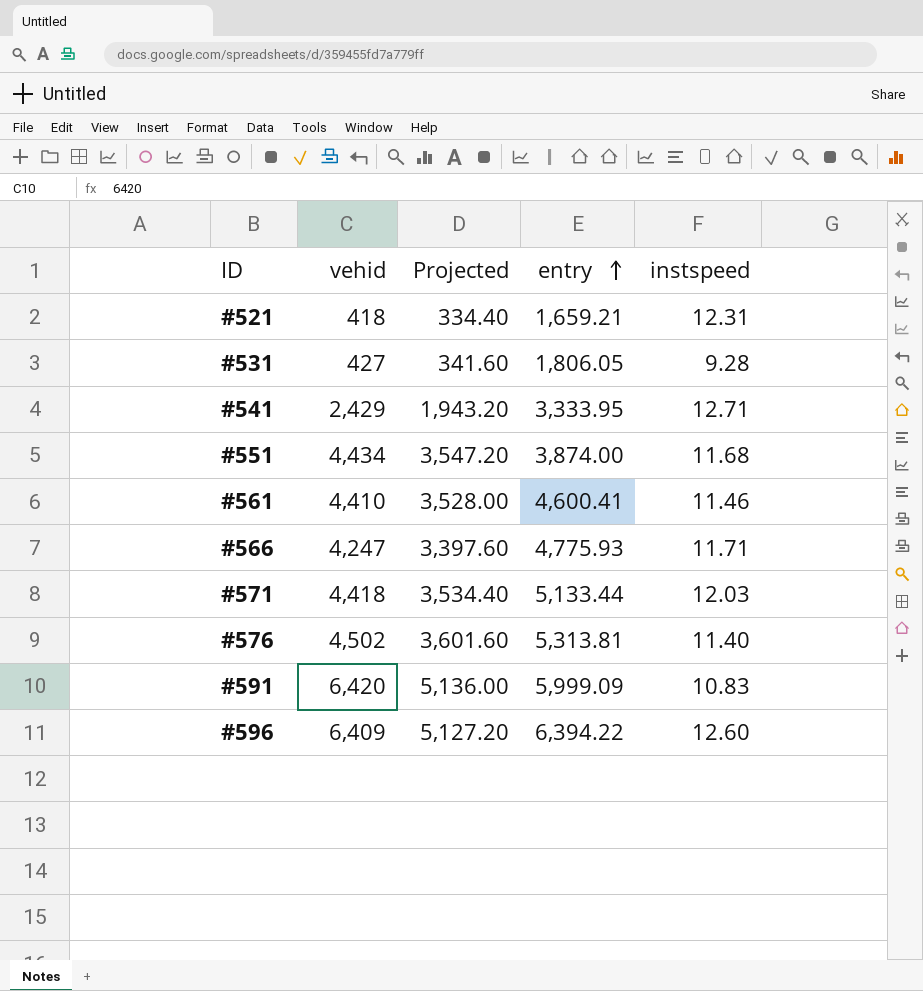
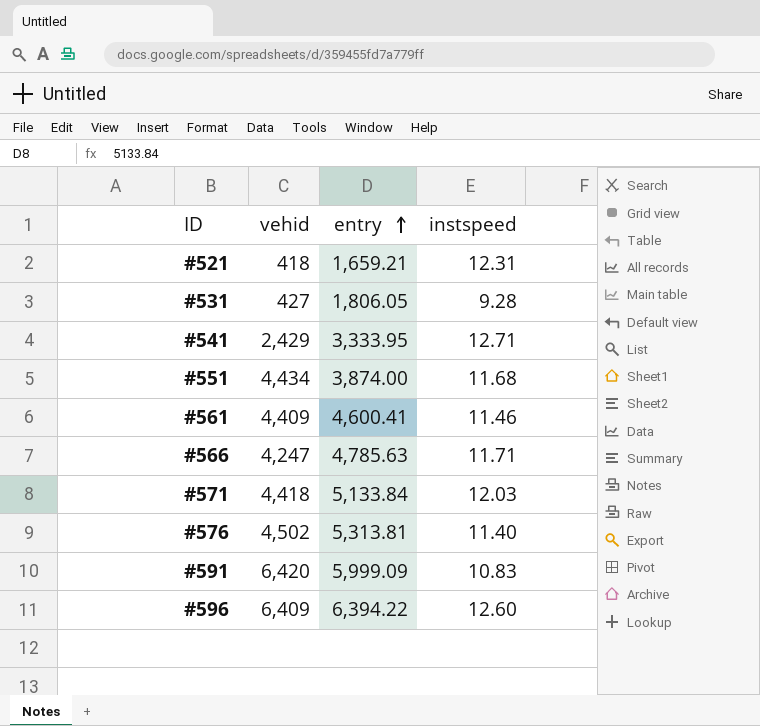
column Projected | formula: [vehid] * 0.8 -> none
#561 | vehid: 4,410 -> 4,409
#566 | entry: 4,775.93 -> 4,785.63
#571 | entry: 5,133.44 -> 5,133.84

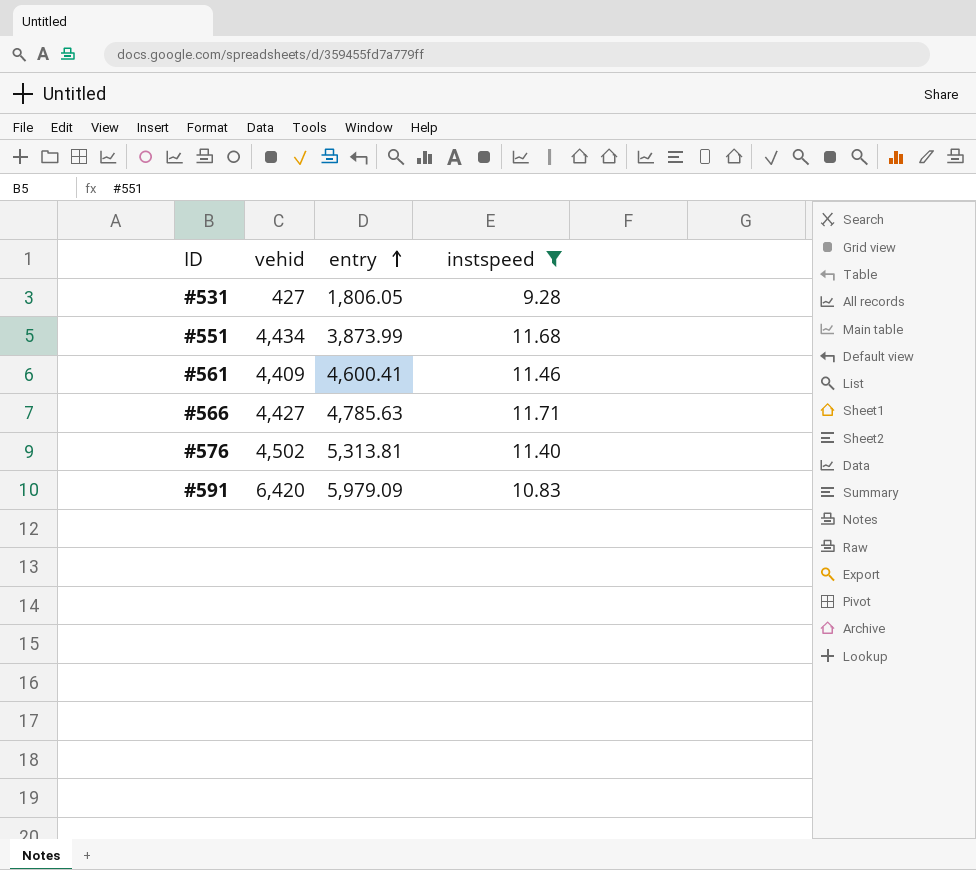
filter: none -> instspeed <= 11.71
#551 | entry: 3,874.00 -> 3,873.99
#566 | vehid: 4,247 -> 4,427
#591 | entry: 5,999.09 -> 5,979.09

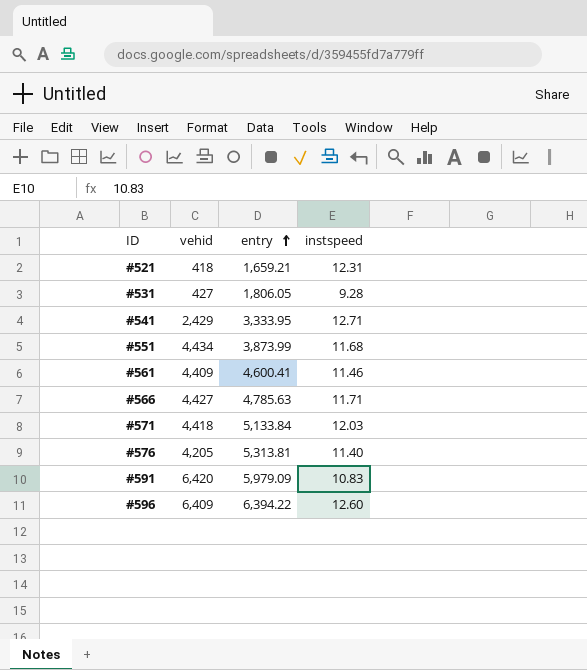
filter: instspeed <= 11.71 -> none
#576 | vehid: 4,502 -> 4,205

